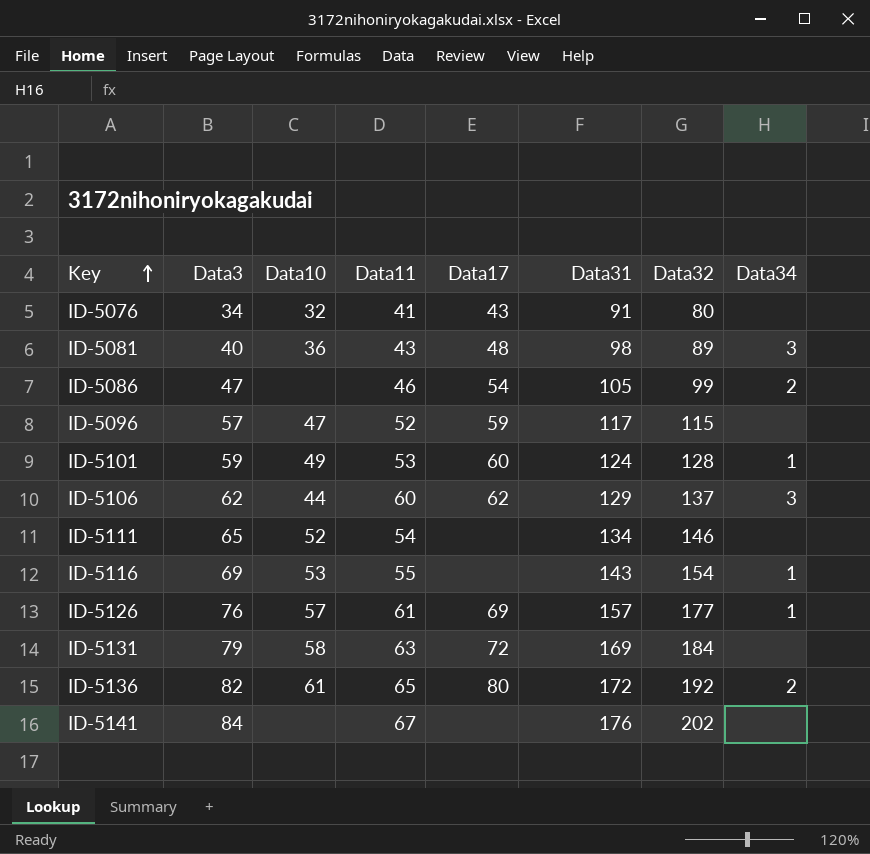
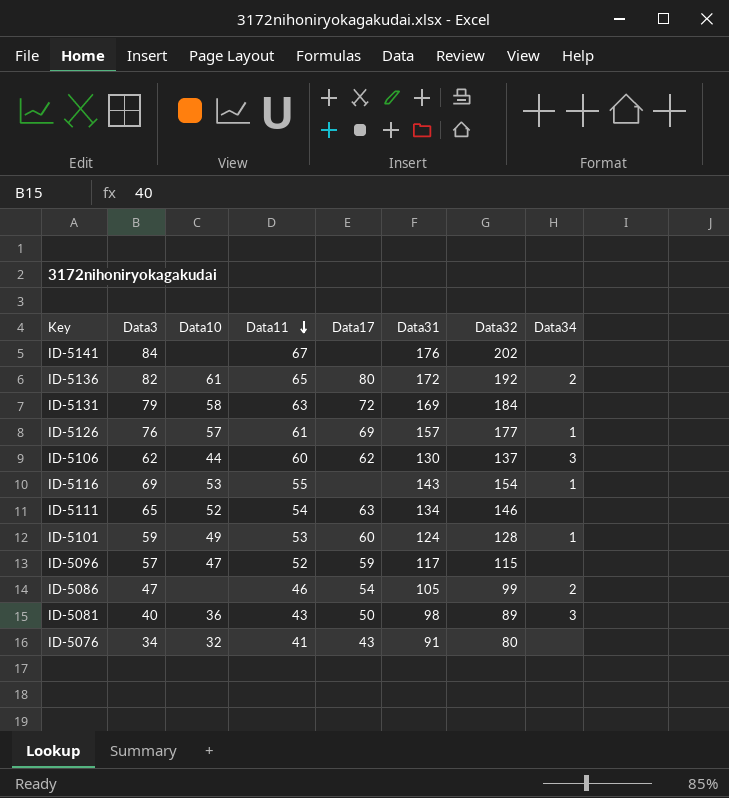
row order: Key ascending -> Data11 descending
ID-5106 | Data31: 129 -> 130
ID-5111 | Data17: none -> 63
ID-5081 | Data17: 48 -> 50

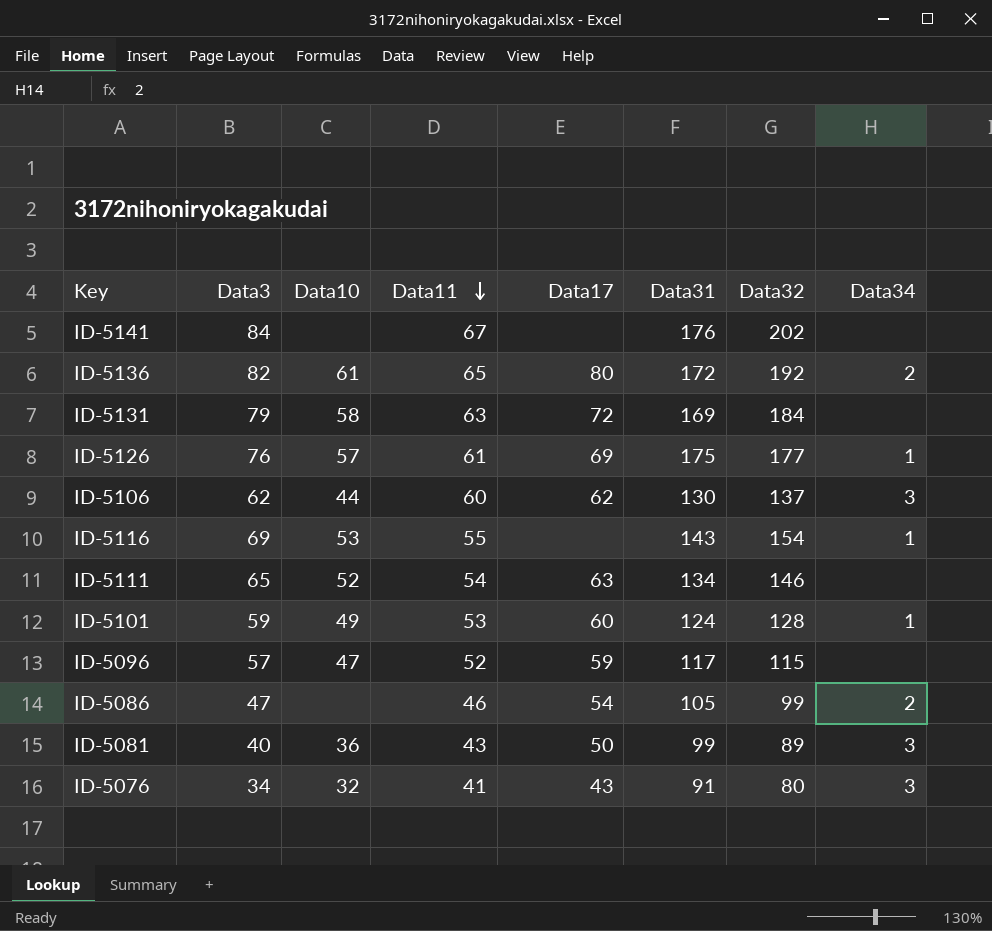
ID-5126 | Data31: 157 -> 175
ID-5081 | Data31: 98 -> 99
ID-5076 | Data34: none -> 3

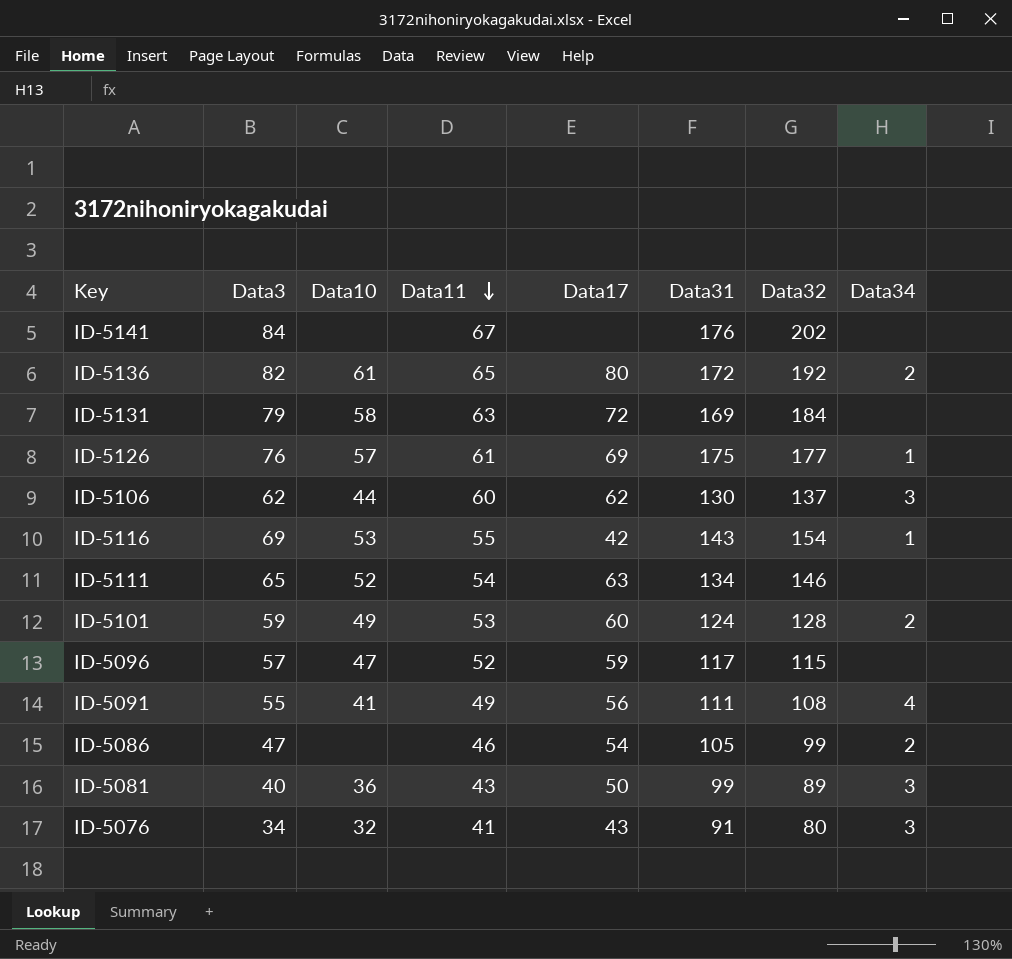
ID-5116 | Data17: none -> 42
ID-5101 | Data34: 1 -> 2
row ID-5091: none -> 55 | 41 | 49 | 56 | 111 | 108 | 4

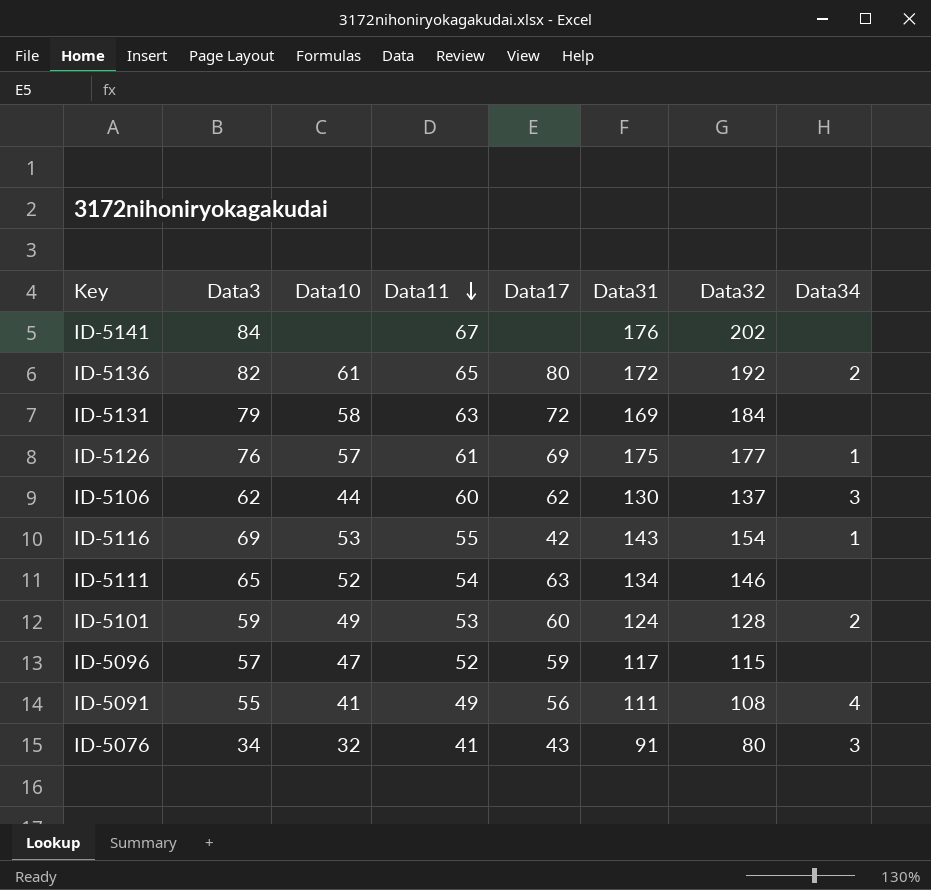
row ID-5086: 47 | none | 46 | 54 | 105 | 99 | 2 -> none
row ID-5081: 40 | 36 | 43 | 50 | 99 | 89 | 3 -> none

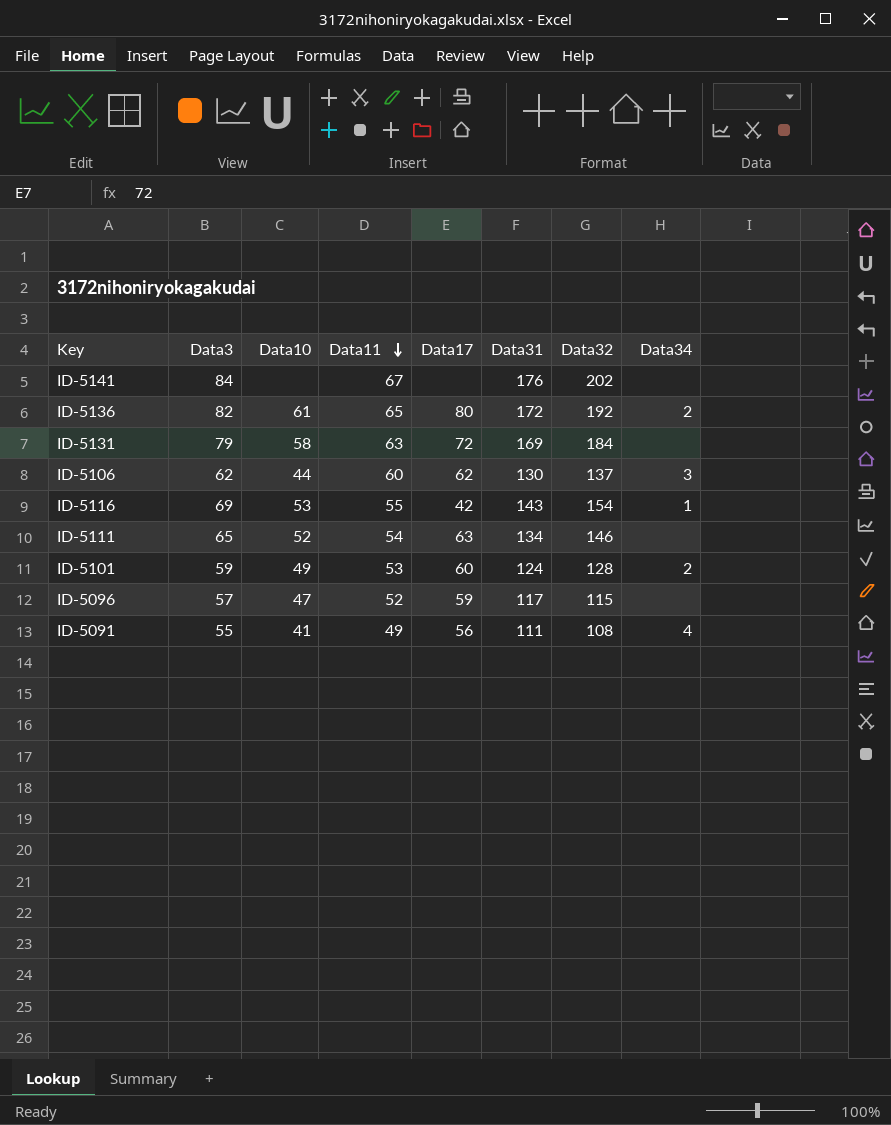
row ID-5126: 76 | 57 | 61 | 69 | 175 | 177 | 1 -> none
row ID-5076: 34 | 32 | 41 | 43 | 91 | 80 | 3 -> none

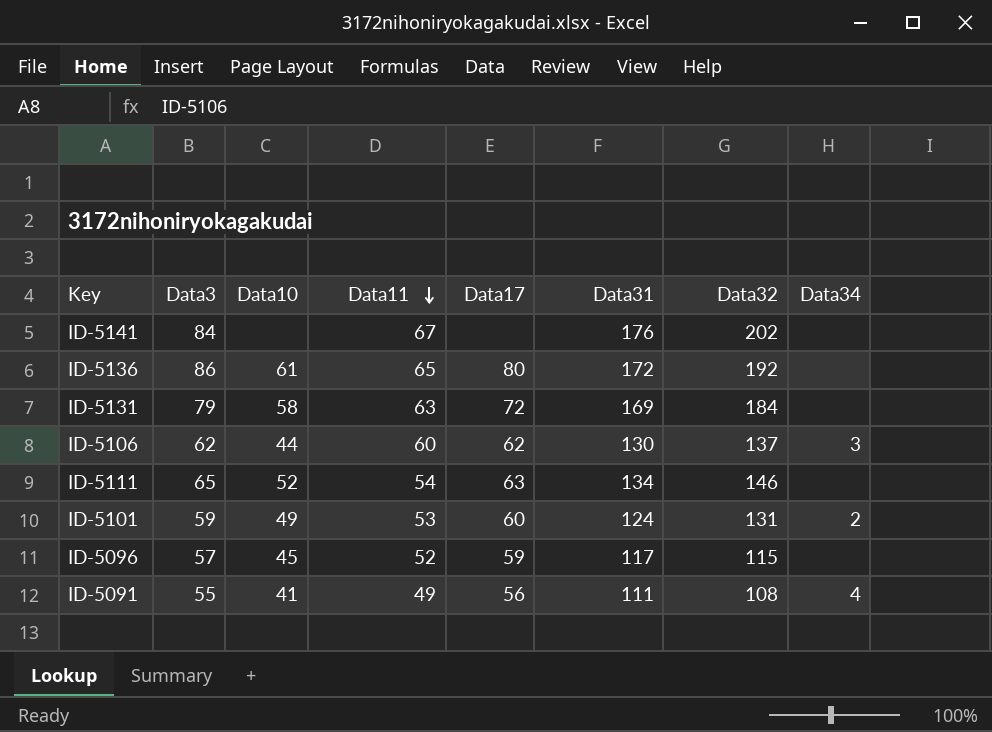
row ID-5116: 69 | 53 | 55 | 42 | 143 | 154 | 1 -> none
ID-5136 | Data3: 82 -> 86
ID-5136 | Data34: 2 -> none
ID-5101 | Data32: 128 -> 131
ID-5096 | Data10: 47 -> 45

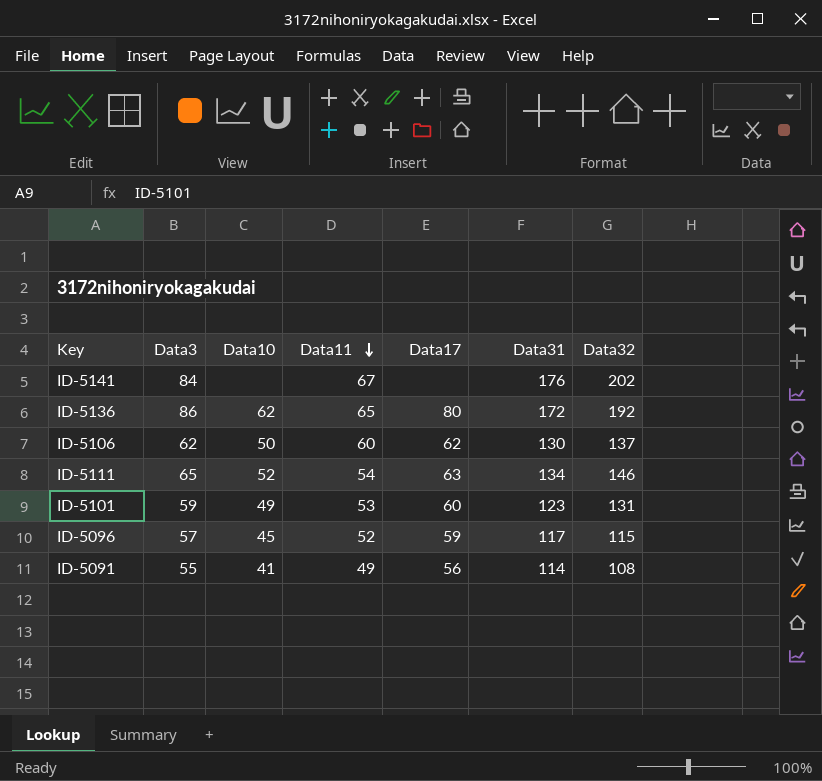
column Data34 | position: 8 -> none
row ID-5131: 79 | 58 | 63 | 72 | 169 | 184 | none -> none
ID-5136 | Data10: 61 -> 62
ID-5106 | Data10: 44 -> 50
ID-5101 | Data31: 124 -> 123
ID-5091 | Data31: 111 -> 114

